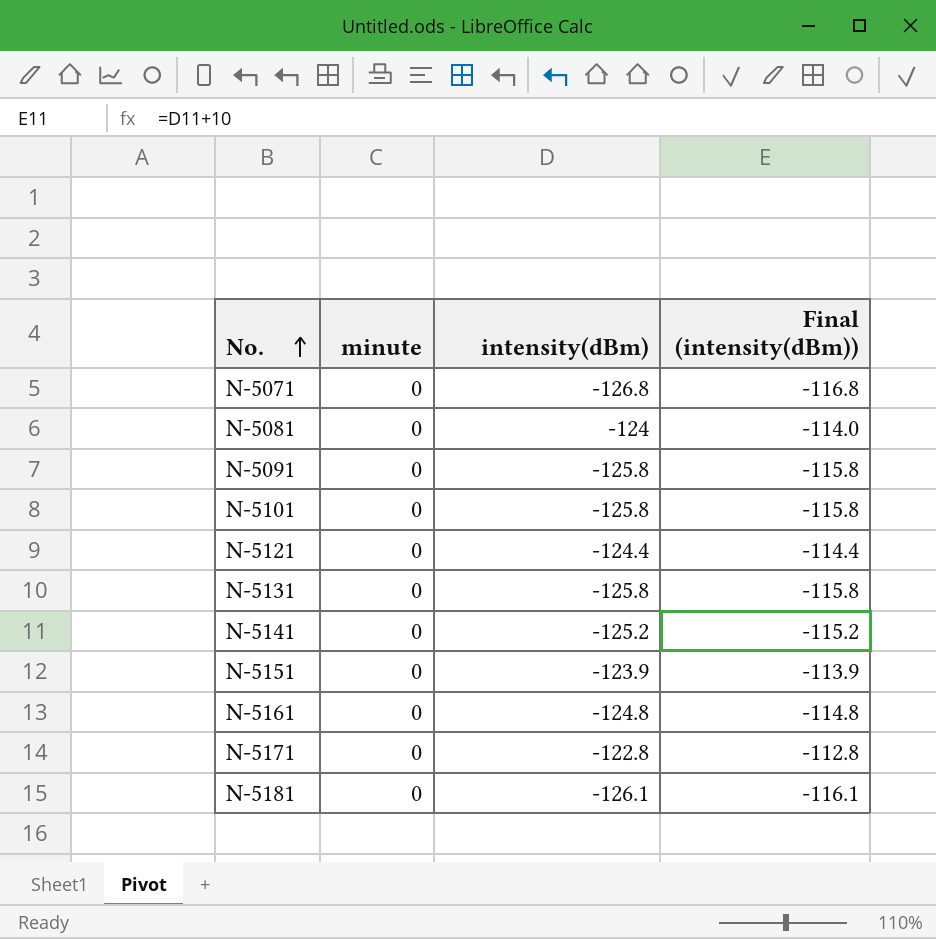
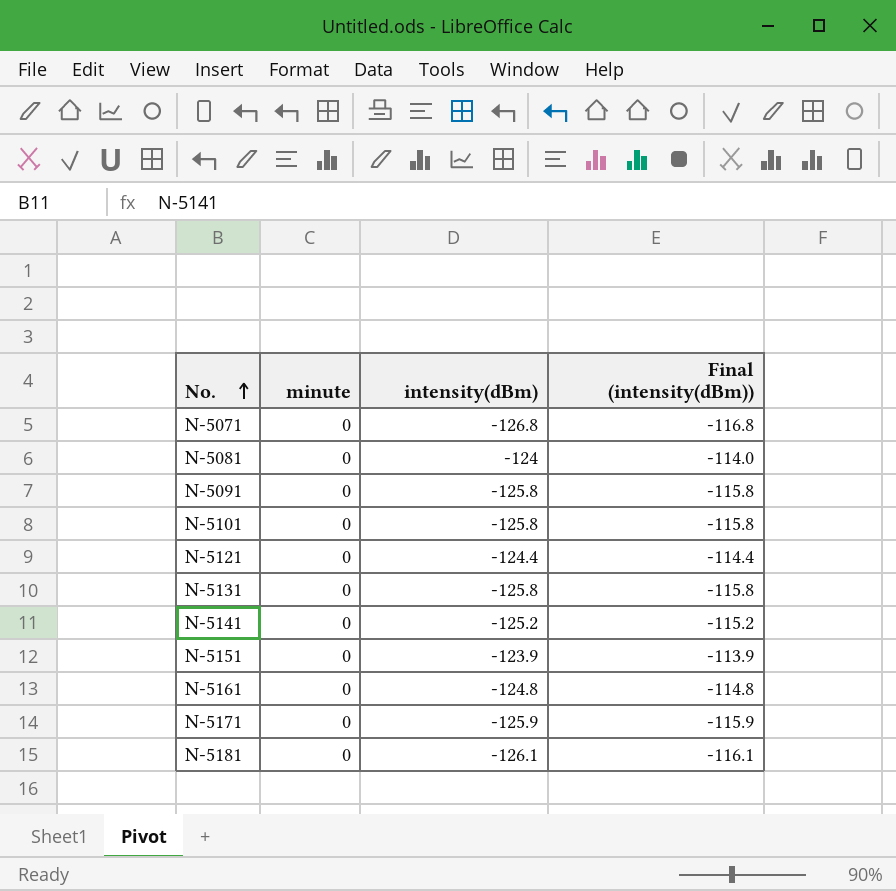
N-5171 | intensity(dBm): -122.8 -> -125.9
N-5171 | Final (intensity(dBm)): -112.8 -> -115.9

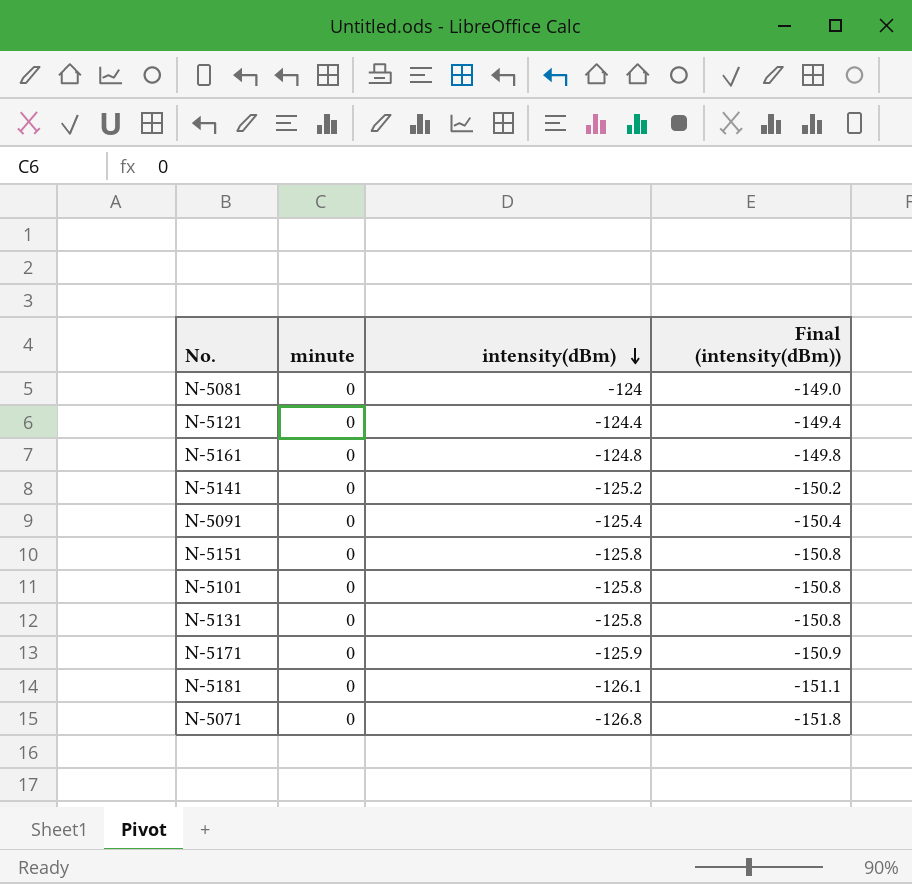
row order: No. ascending -> intensity(dBm) descending
column Final (intensity(dBm)) | formula: [intensity(dBm)] + 10 -> [intensity(dBm)] - 25
N-5091 | intensity(dBm): -125.8 -> -125.4
N-5151 | intensity(dBm): -123.9 -> -125.8

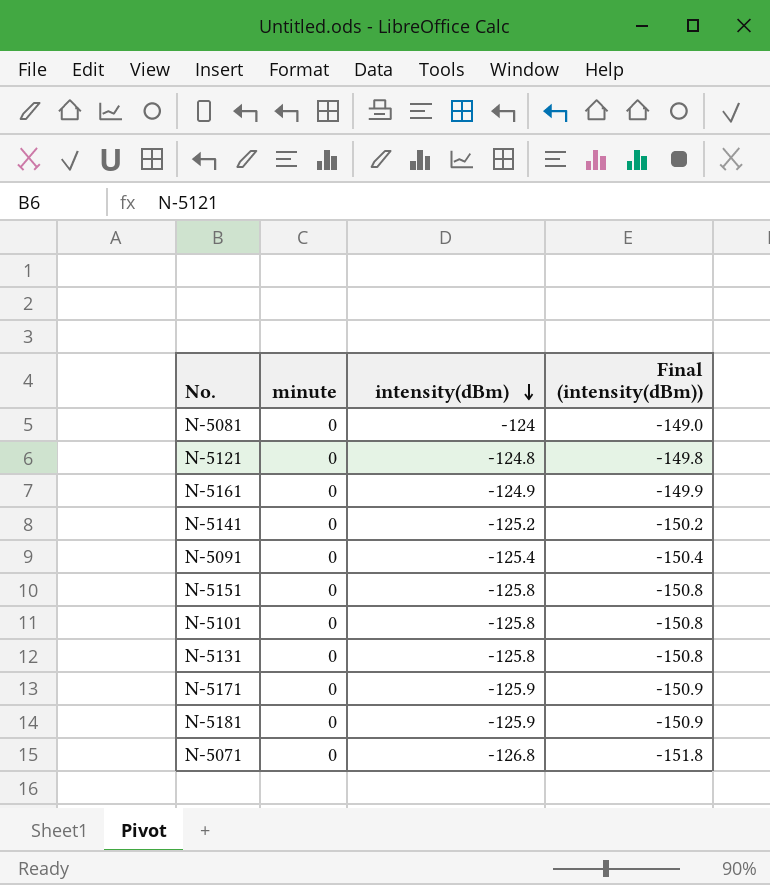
N-5121 | intensity(dBm): -124.4 -> -124.8
N-5121 | Final (intensity(dBm)): -149.4 -> -149.8
N-5161 | intensity(dBm): -124.8 -> -124.9
N-5161 | Final (intensity(dBm)): -149.8 -> -149.9
N-5181 | intensity(dBm): -126.1 -> -125.9
N-5181 | Final (intensity(dBm)): -151.1 -> -150.9

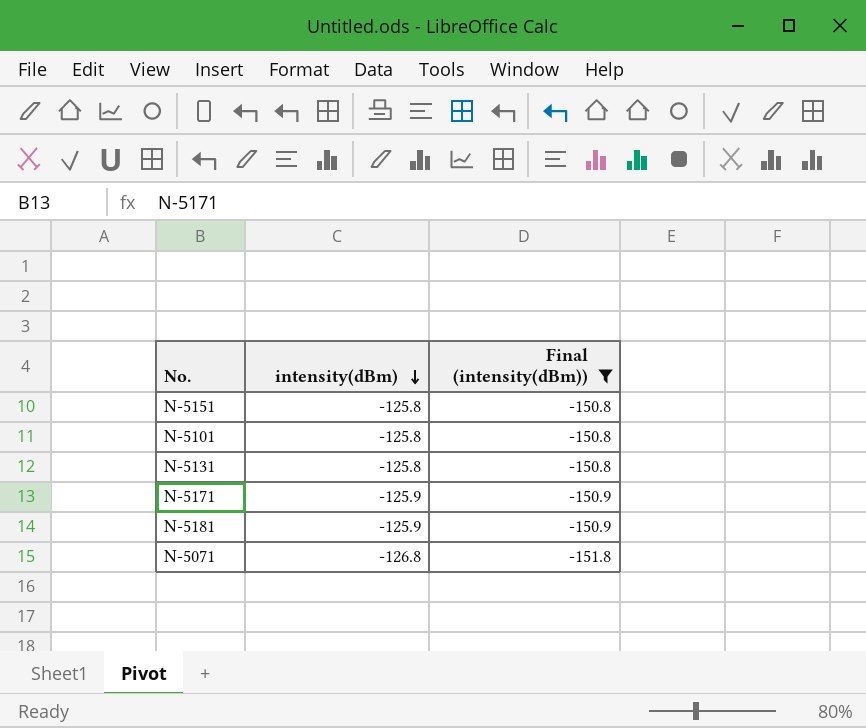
filter: none -> Final (intensity(dBm)) <= -150.8
column minute | position: 2 -> none

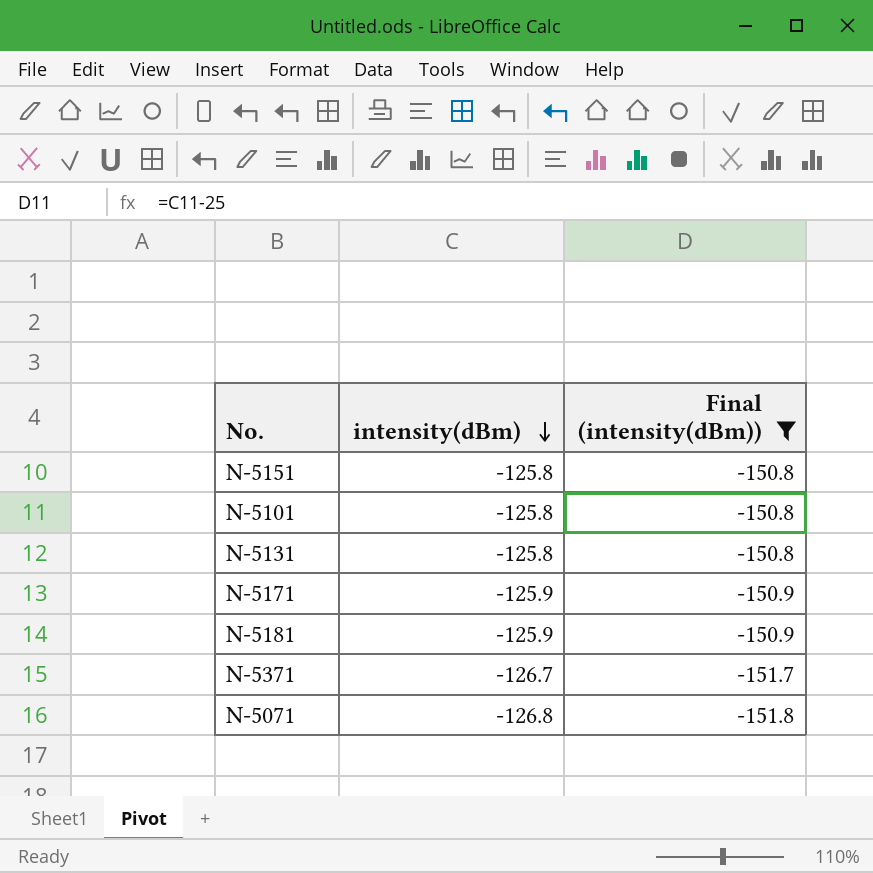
row N-5371: none -> -126.7 | -151.7

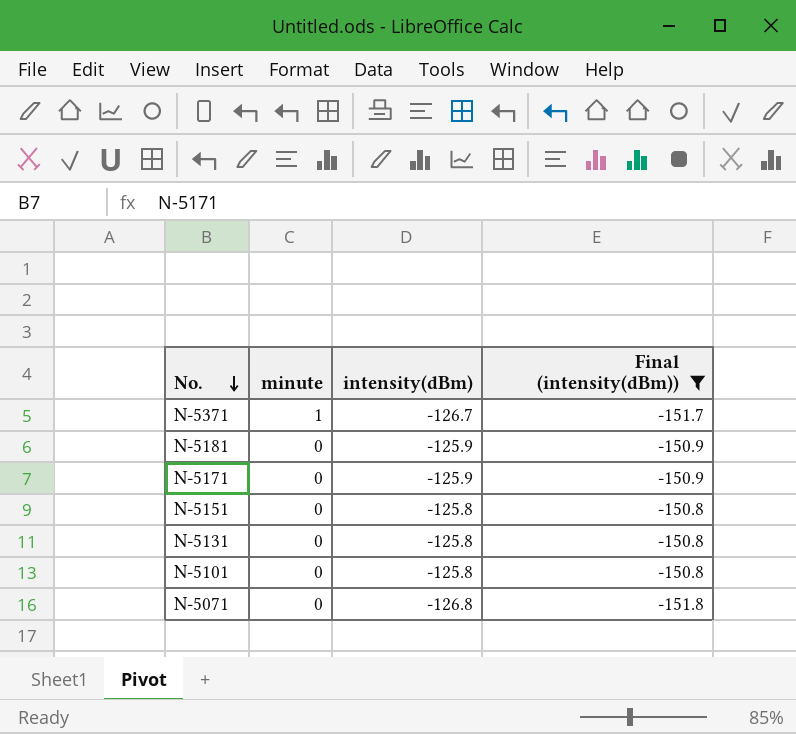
row order: intensity(dBm) descending -> No. descending
column minute | position: none -> 2

